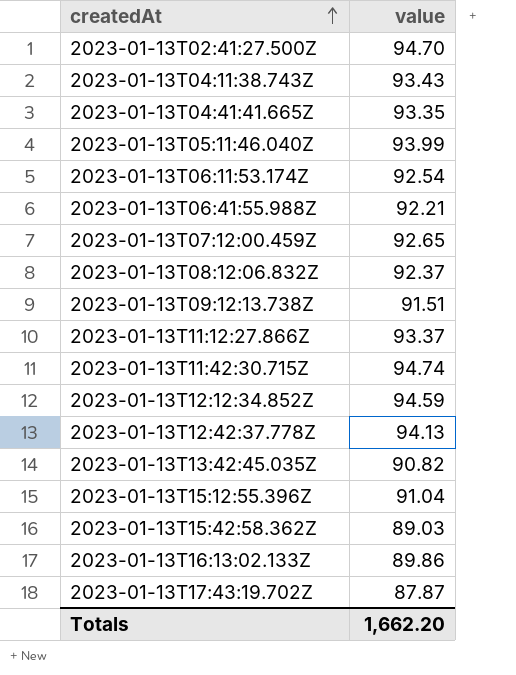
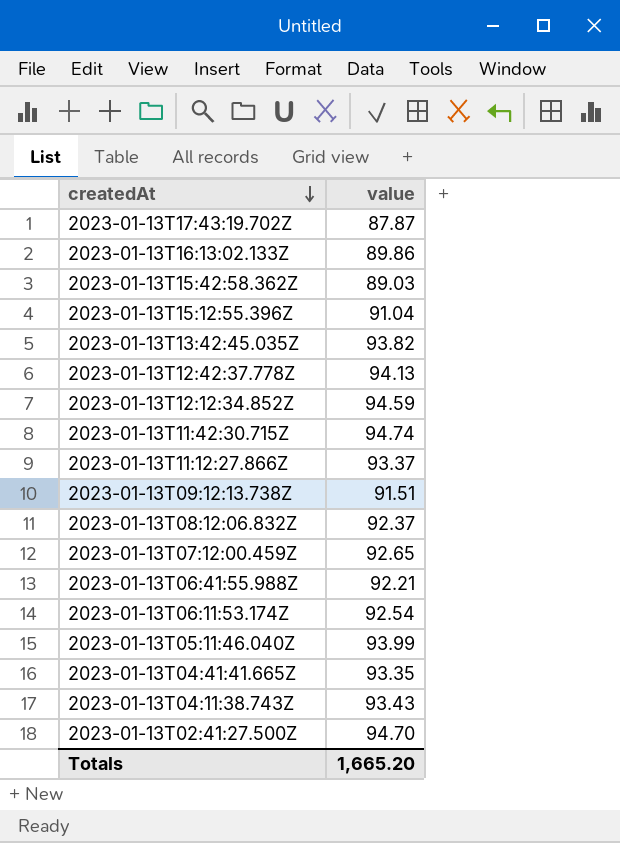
row order: createdAt ascending -> createdAt descending
2023-01-13T13:42:45.035Z | value: 90.82 -> 93.82
Totals | value: 1,662.20 -> 1,665.20

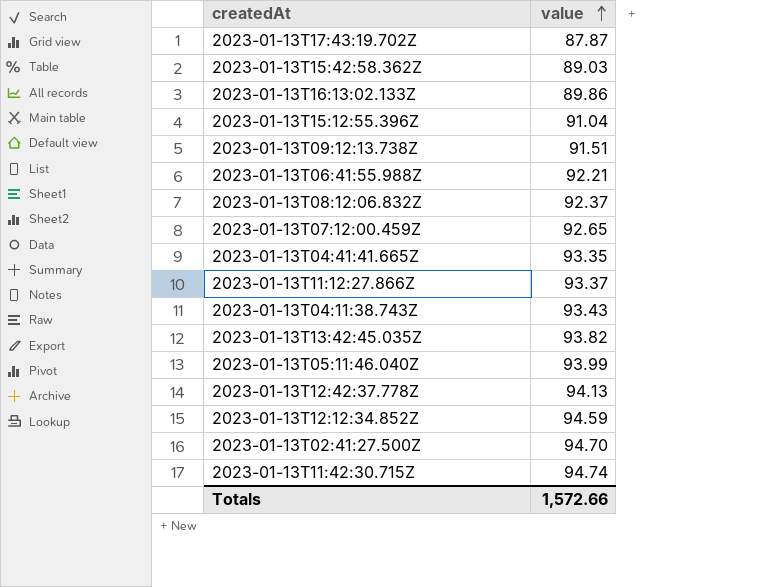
row order: createdAt descending -> value ascending
row 2023-01-13T06:11:53.174Z: 92.54 -> none
Totals | value: 1,665.20 -> 1,572.66

